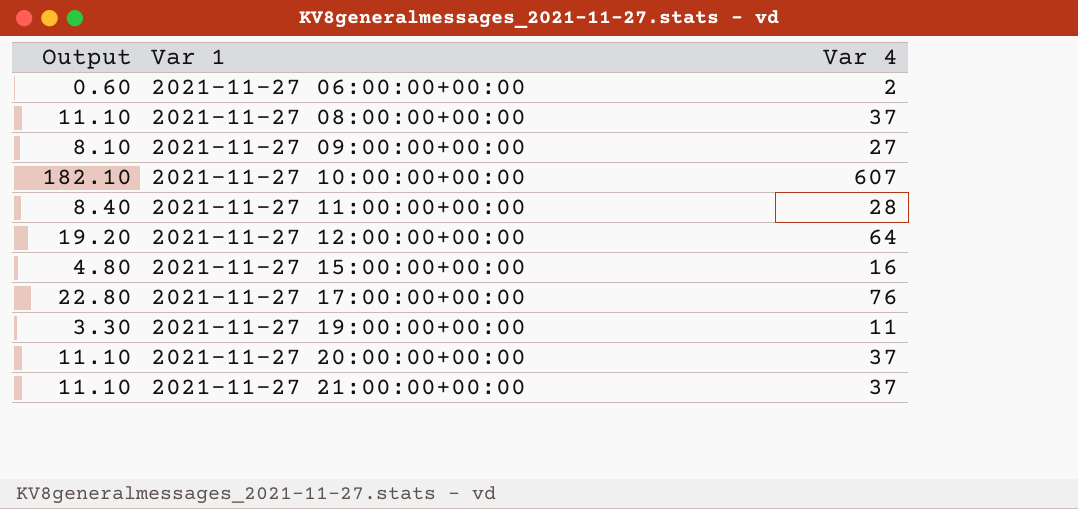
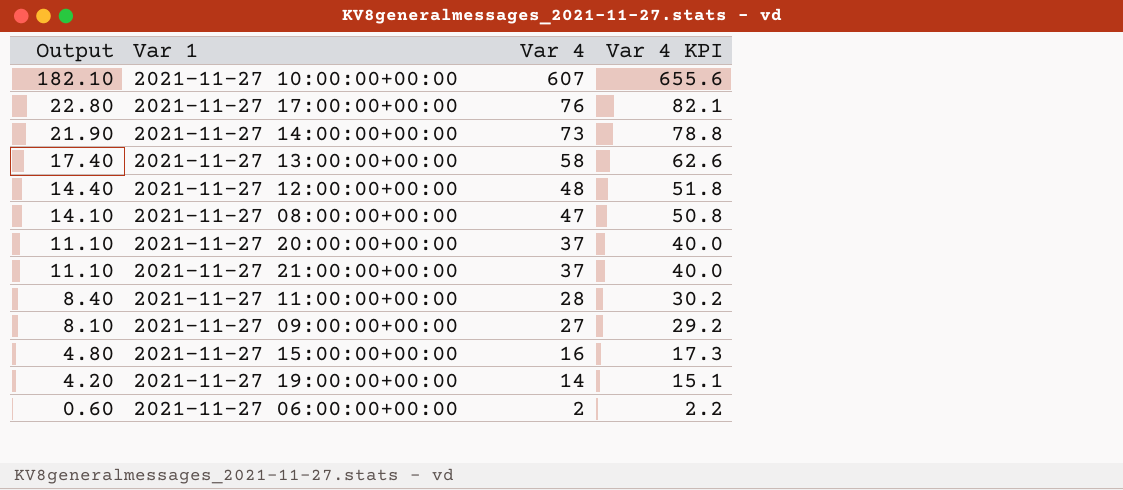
row order: Var 1 ascending -> Output descending
column Var 4 KPI | formula: none -> [Var 4] * 1.08
row 2021-11-27 14:00:00+00:00: none -> 21.90 | 73 | 78.8
row 2021-11-27 13:00:00+00:00: none -> 17.40 | 58 | 62.6
2021-11-27 12:00:00+00:00 | Output: 19.20 -> 14.40
2021-11-27 12:00:00+00:00 | Var 4: 64 -> 48
2021-11-27 08:00:00+00:00 | Output: 11.10 -> 14.10
2021-11-27 08:00:00+00:00 | Var 4: 37 -> 47
2021-11-27 19:00:00+00:00 | Output: 3.30 -> 4.20
2021-11-27 19:00:00+00:00 | Var 4: 11 -> 14

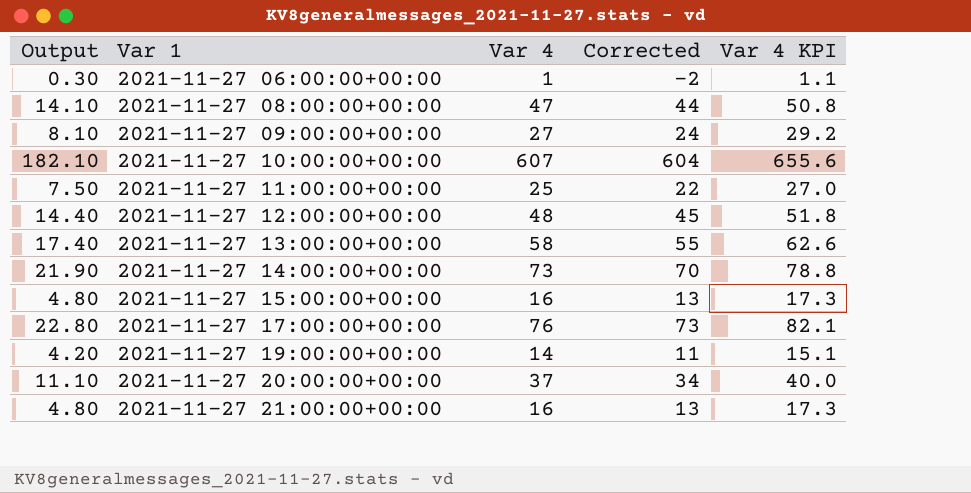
row order: Output descending -> Var 1 ascending
column Corrected | formula: none -> [Var 4] - 3
2021-11-27 06:00:00+00:00 | Output: 0.60 -> 0.30
2021-11-27 06:00:00+00:00 | Var 4: 2 -> 1
2021-11-27 06:00:00+00:00 | Var 4 KPI: 2.2 -> 1.1
2021-11-27 11:00:00+00:00 | Output: 8.40 -> 7.50
2021-11-27 11:00:00+00:00 | Var 4: 28 -> 25
2021-11-27 11:00:00+00:00 | Var 4 KPI: 30.2 -> 27.0
2021-11-27 21:00:00+00:00 | Output: 11.10 -> 4.80
2021-11-27 21:00:00+00:00 | Var 4: 37 -> 16
2021-11-27 21:00:00+00:00 | Var 4 KPI: 40.0 -> 17.3

